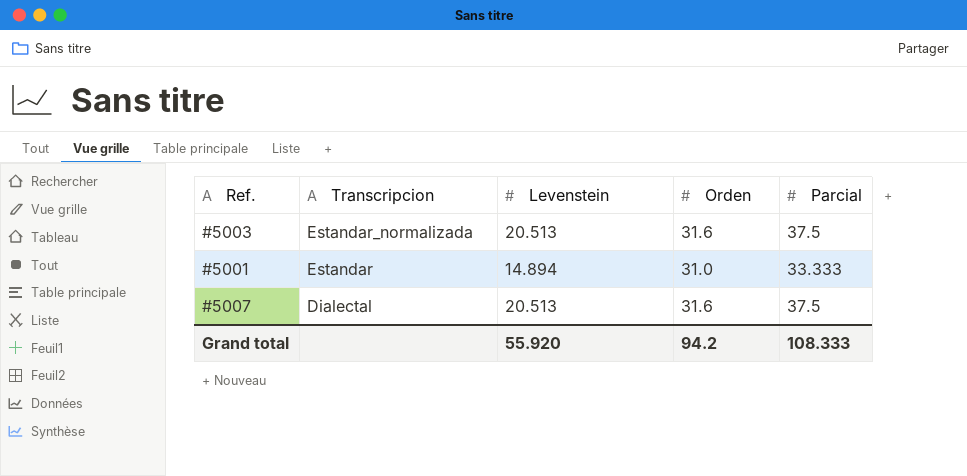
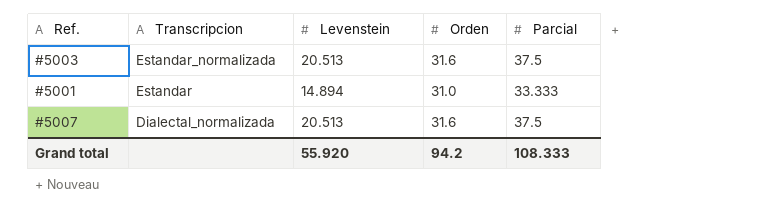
#5007 | Transcripcion: Dialectal -> Dialectal_normalizada

